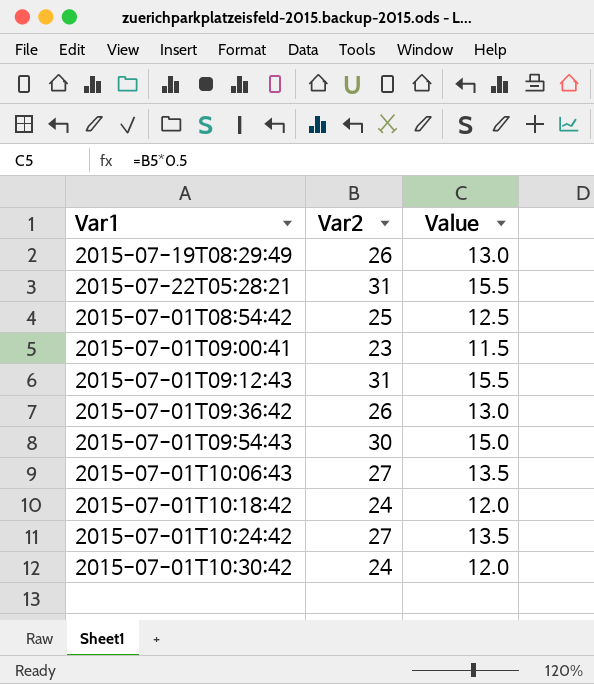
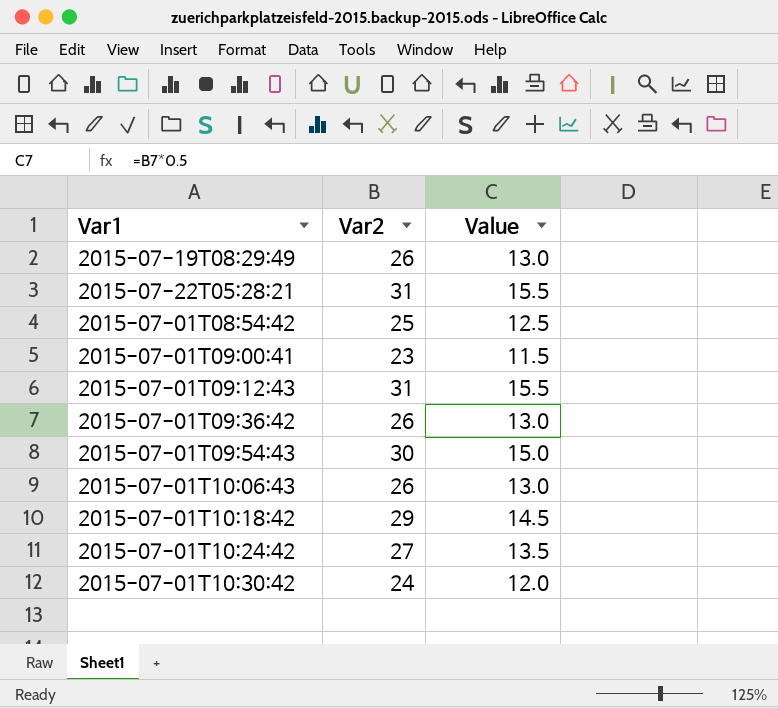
2015-07-01T10:06:43 | Var2: 27 -> 26
2015-07-01T10:06:43 | Value: 13.5 -> 13.0
2015-07-01T10:18:42 | Var2: 24 -> 29
2015-07-01T10:18:42 | Value: 12.0 -> 14.5

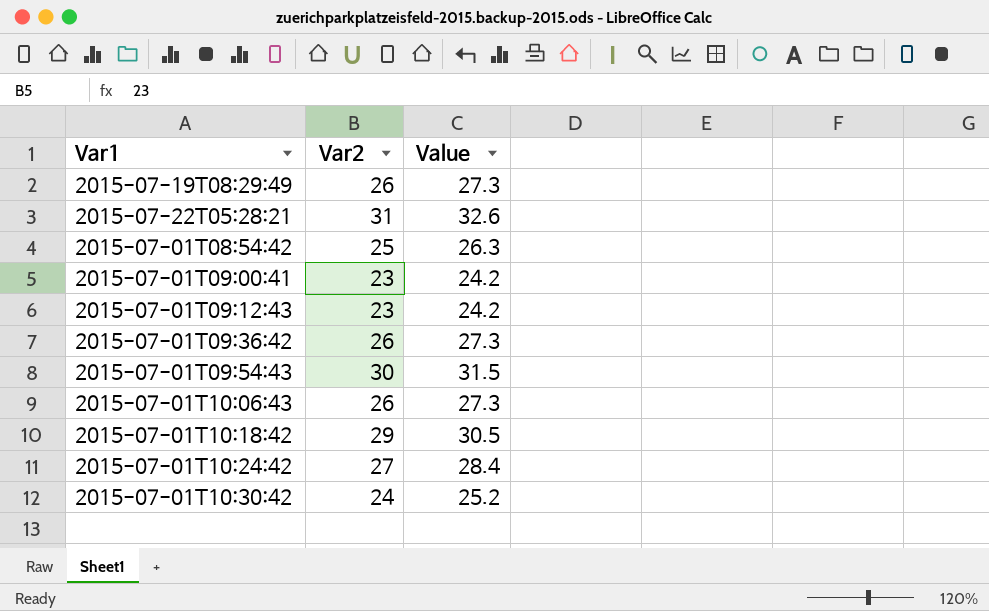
column Value | formula: [Var2] * 0.5 -> [Var2] * 1.05
2015-07-01T09:12:43 | Var2: 31 -> 23

